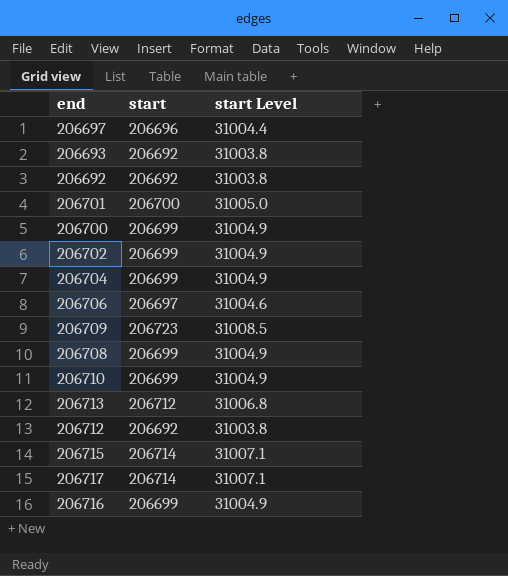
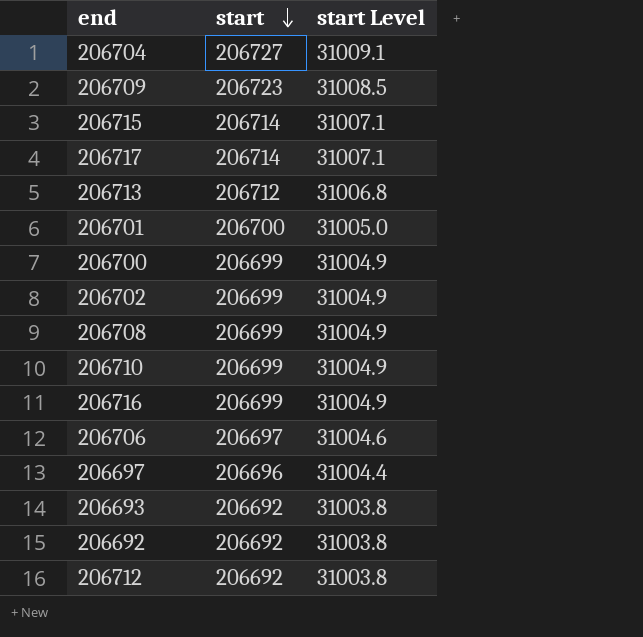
row order: none -> start descending
206704 | start: 206699 -> 206727
206704 | start Level: 31004.9 -> 31009.1

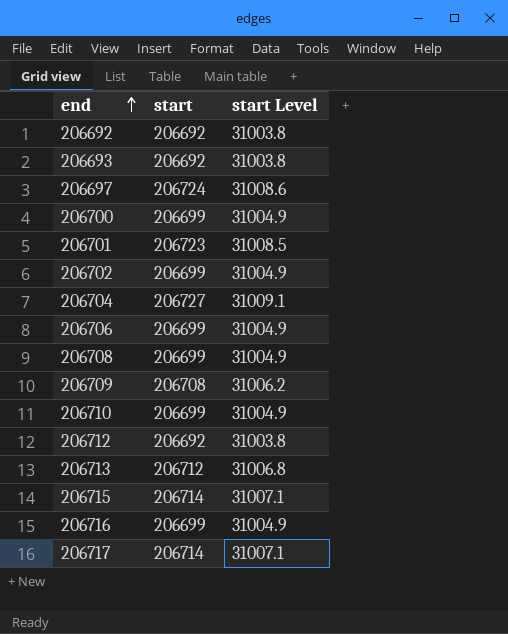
row order: start descending -> end ascending
206697 | start: 206696 -> 206724
206697 | start Level: 31004.4 -> 31008.6
206701 | start: 206700 -> 206723
206701 | start Level: 31005.0 -> 31008.5
206706 | start: 206697 -> 206699
206706 | start Level: 31004.6 -> 31004.9
206709 | start: 206723 -> 206708
206709 | start Level: 31008.5 -> 31006.2

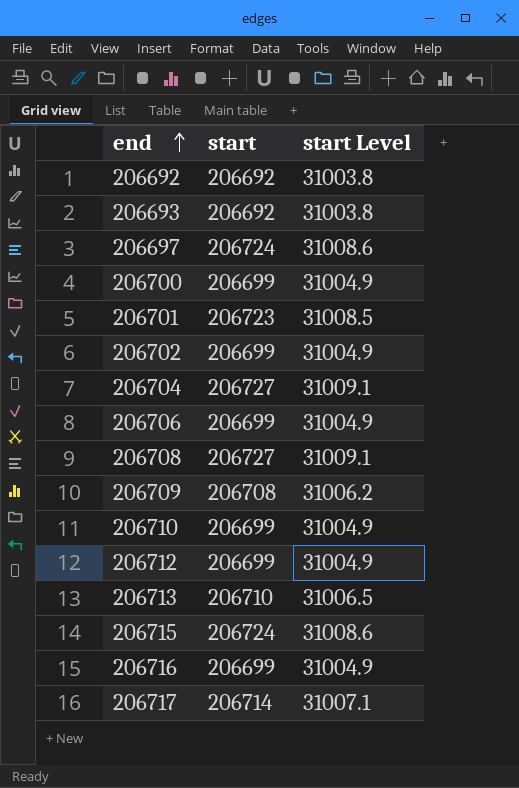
206708 | start: 206699 -> 206727
206708 | start Level: 31004.9 -> 31009.1
206712 | start: 206692 -> 206699
206712 | start Level: 31003.8 -> 31004.9
206713 | start: 206712 -> 206710
206713 | start Level: 31006.8 -> 31006.5
206715 | start: 206714 -> 206724
206715 | start Level: 31007.1 -> 31008.6

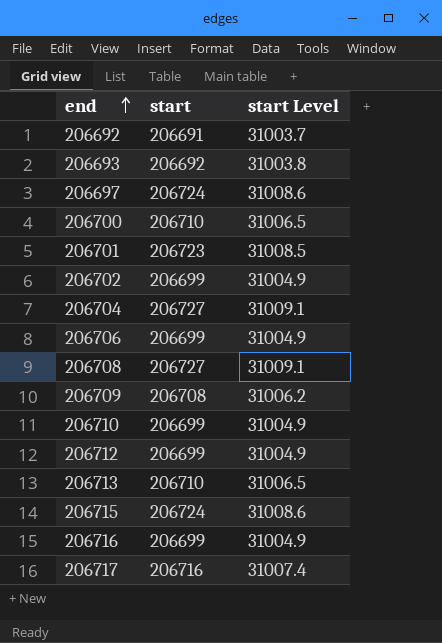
206692 | start: 206692 -> 206691
206692 | start Level: 31003.8 -> 31003.7
206700 | start: 206699 -> 206710
206700 | start Level: 31004.9 -> 31006.5
206717 | start: 206714 -> 206716
206717 | start Level: 31007.1 -> 31007.4

